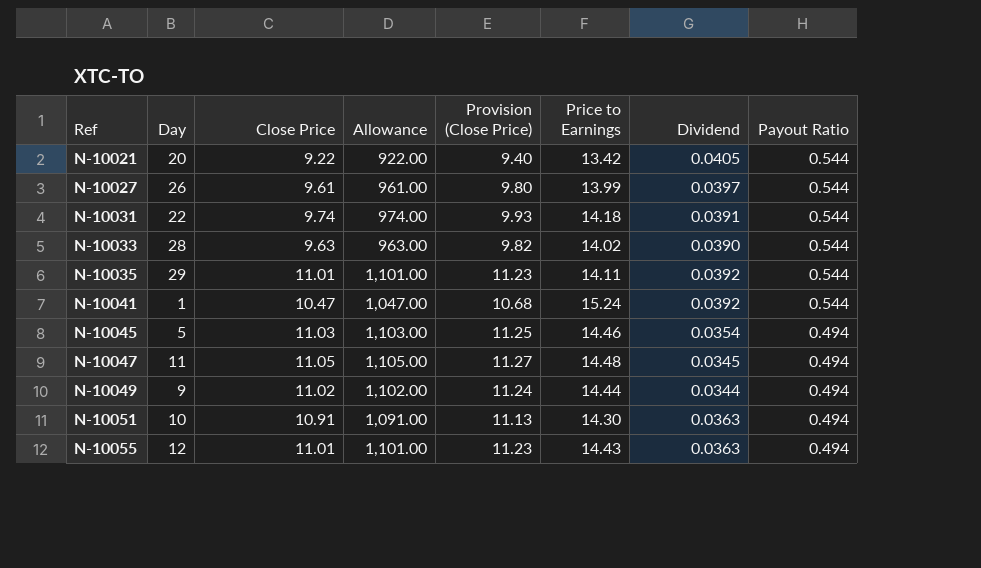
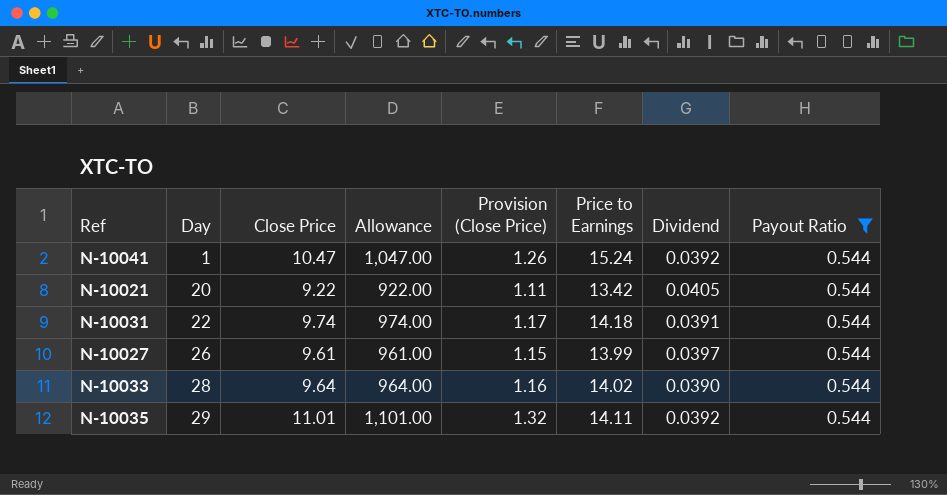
filter: none -> Payout Ratio = 0.544
row order: Ref ascending -> Day ascending
column Provision (Close Price) | formula: [Close Price] * 1.02 -> [Close Price] * 0.12
N-10033 | Close Price: 9.63 -> 9.64
N-10033 | Allowance: 963.00 -> 964.00

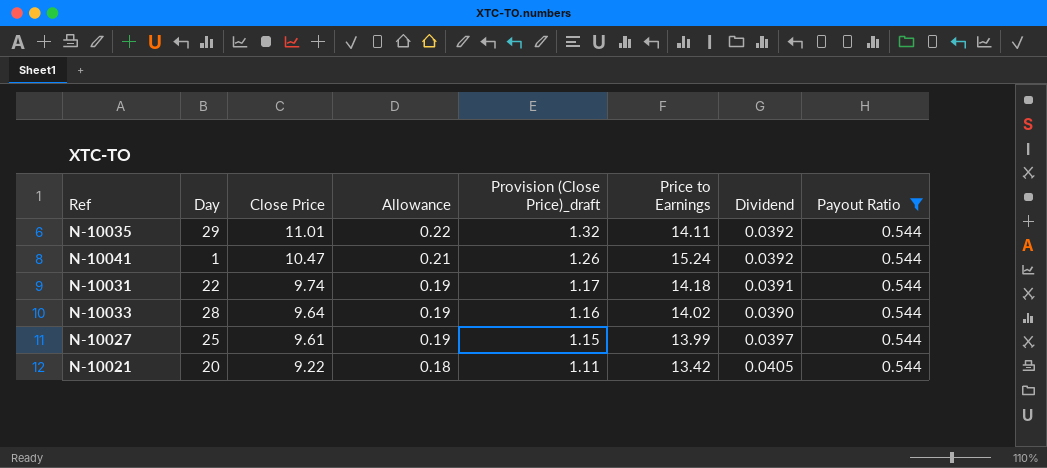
row order: Day ascending -> Close Price descending
column Allowance | formula: [Close Price] * 100 -> [Close Price] * 0.02
column name: Provision (Close Price) -> Provision (Close Price)_draft
N-10027 | Day: 26 -> 25

